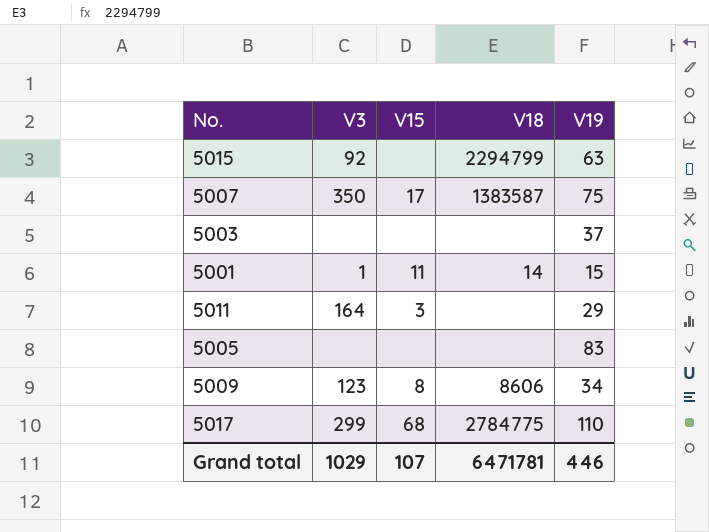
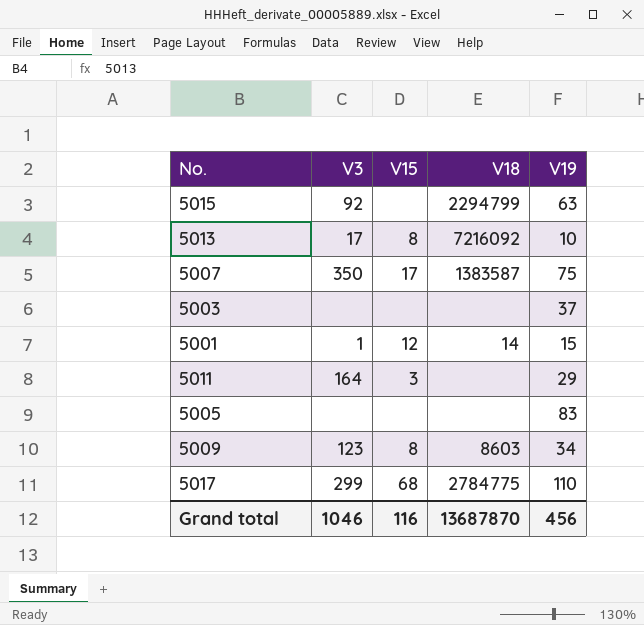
row 5013: none -> 17 | 8 | 7216092 | 10
5001 | V15: 11 -> 12
5009 | V18: 8606 -> 8603
Grand total | V3: 1029 -> 1046
Grand total | V15: 107 -> 116
Grand total | V18: 6471781 -> 13687870
Grand total | V19: 446 -> 456

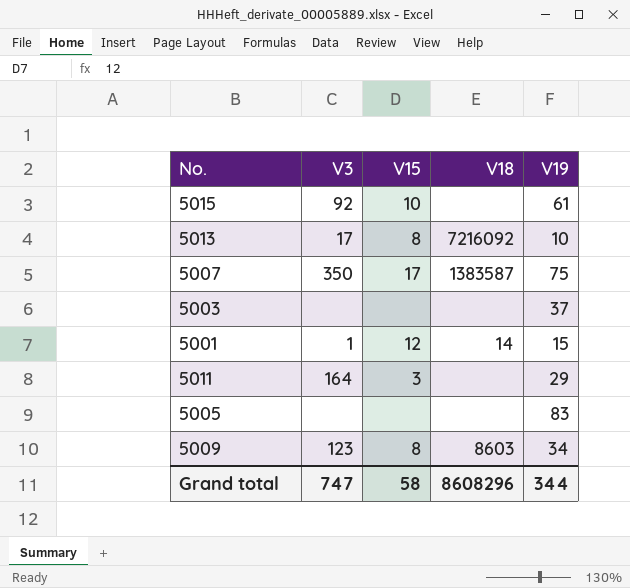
row 5017: 299 | 68 | 2784775 | 110 -> none
5015 | V15: none -> 10
5015 | V18: 2294799 -> none
5015 | V19: 63 -> 61
Grand total | V3: 1046 -> 747
Grand total | V15: 116 -> 58
Grand total | V18: 13687870 -> 8608296
Grand total | V19: 456 -> 344

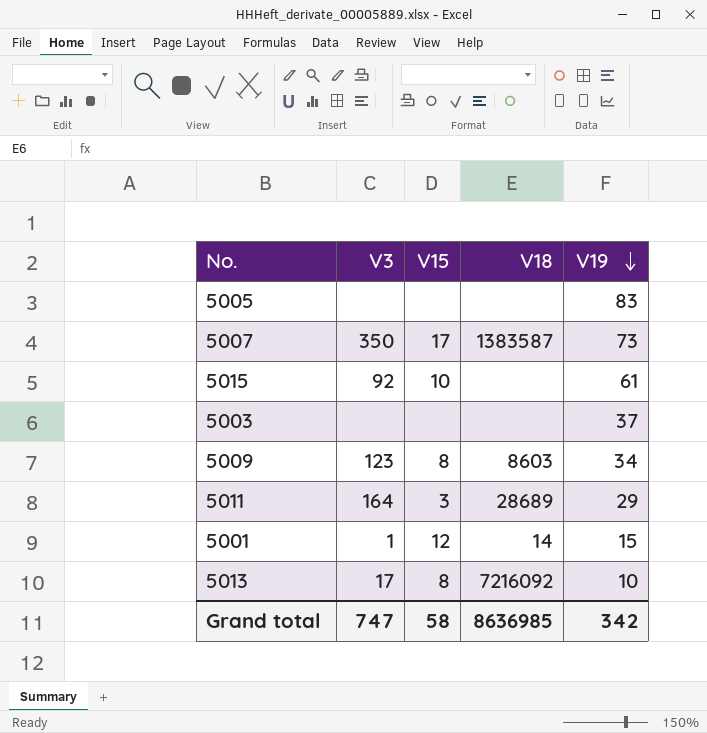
row order: none -> V19 descending
5007 | V19: 75 -> 73
5011 | V18: none -> 28689
Grand total | V18: 8608296 -> 8636985
Grand total | V19: 344 -> 342

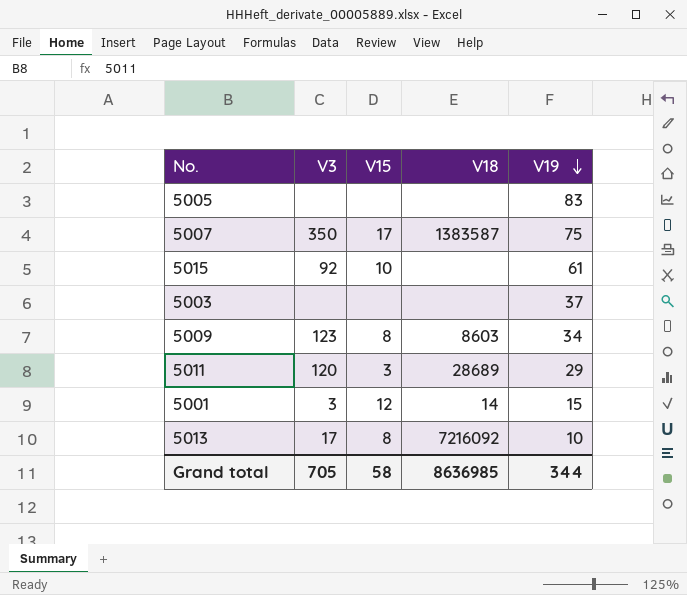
5007 | V19: 73 -> 75
5011 | V3: 164 -> 120
5001 | V3: 1 -> 3
Grand total | V3: 747 -> 705
Grand total | V19: 342 -> 344

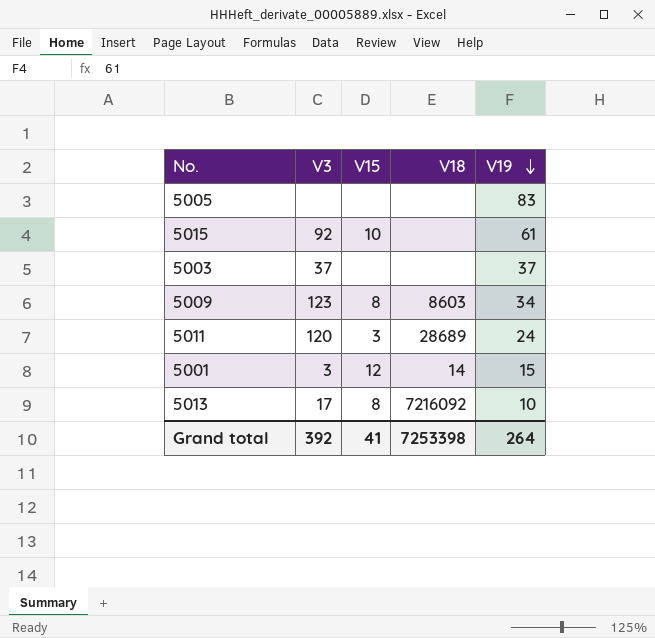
row 5007: 350 | 17 | 1383587 | 75 -> none
5003 | V3: none -> 37
5011 | V19: 29 -> 24
Grand total | V3: 705 -> 392
Grand total | V15: 58 -> 41
Grand total | V18: 8636985 -> 7253398
Grand total | V19: 344 -> 264

